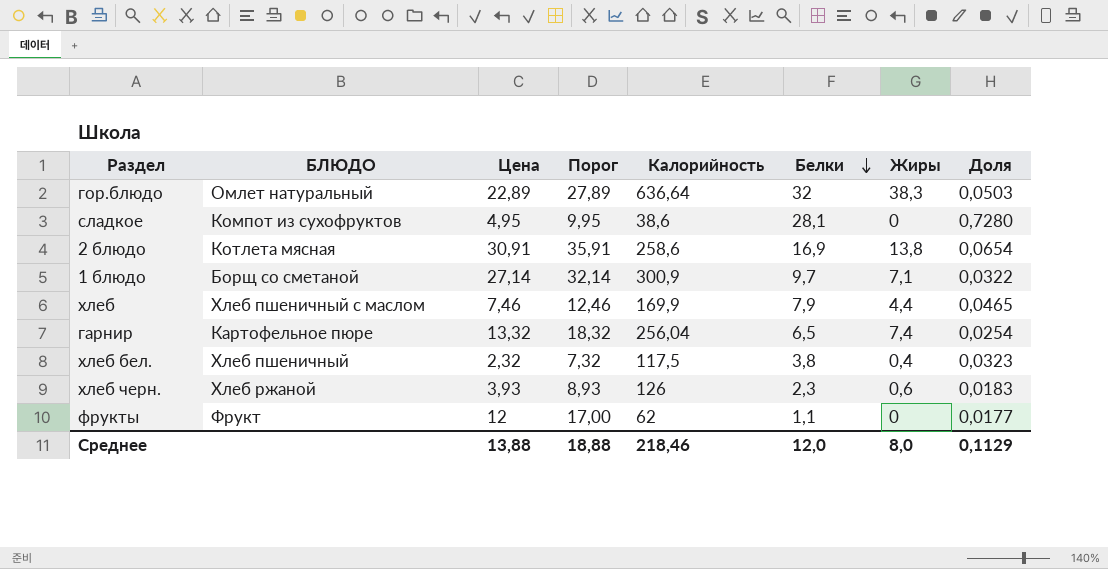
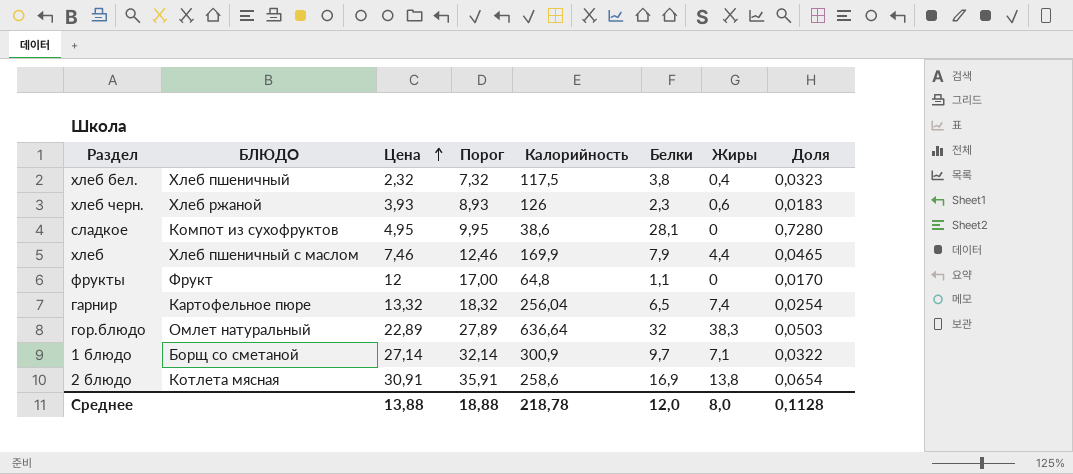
row order: Белки descending -> Цена ascending
фрукты | Калорийность: 62 -> 64,8
фрукты | Доля: 0,0177 -> 0,0170
Среднее | Калорийность: 218,46 -> 218,78
Среднее | Доля: 0,1129 -> 0,1128

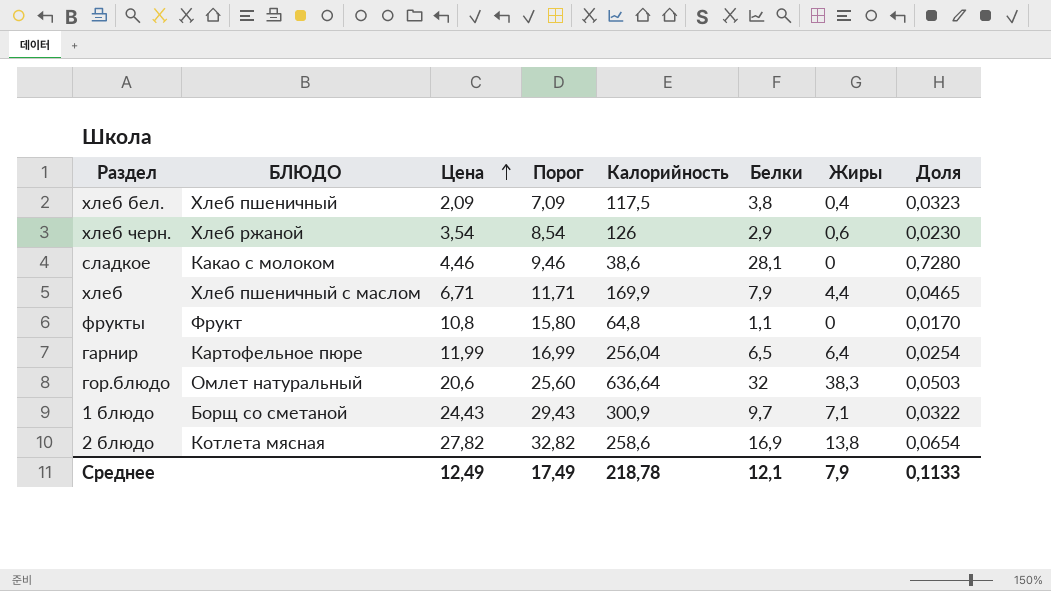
хлеб бел. | Цена: 2,32 -> 2,09
хлеб бел. | Порог: 7,32 -> 7,09
хлеб черн. | Цена: 3,93 -> 3,54
хлеб черн. | Порог: 8,93 -> 8,54
хлеб черн. | Белки: 2,3 -> 2,9
хлеб черн. | Доля: 0,0183 -> 0,0230
сладкое | БЛЮДО: Компот из сухофруктов -> Какао с молоком
сладкое | Цена: 4,95 -> 4,46
сладкое | Порог: 9,95 -> 9,46
хлеб | Цена: 7,46 -> 6,71
хлеб | Порог: 12,46 -> 11,71
фрукты | Цена: 12 -> 10,8
фрукты | Порог: 17,00 -> 15,80
гарнир | Цена: 13,32 -> 11,99
гарнир | Порог: 18,32 -> 16,99
гарнир | Жиры: 7,4 -> 6,4
гор.блюдо | Цена: 22,89 -> 20,6
гор.блюдо | Порог: 27,89 -> 25,60
1 блюдо | Цена: 27,14 -> 24,43
1 блюдо | Порог: 32,14 -> 29,43
2 блюдо | Цена: 30,91 -> 27,82
2 блюдо | Порог: 35,91 -> 32,82
Среднее | Цена: 13,88 -> 12,49
Среднее | Порог: 18,88 -> 17,49
Среднее | Белки: 12,0 -> 12,1
Среднее | Жиры: 8,0 -> 7,9
Среднее | Доля: 0,1128 -> 0,1133

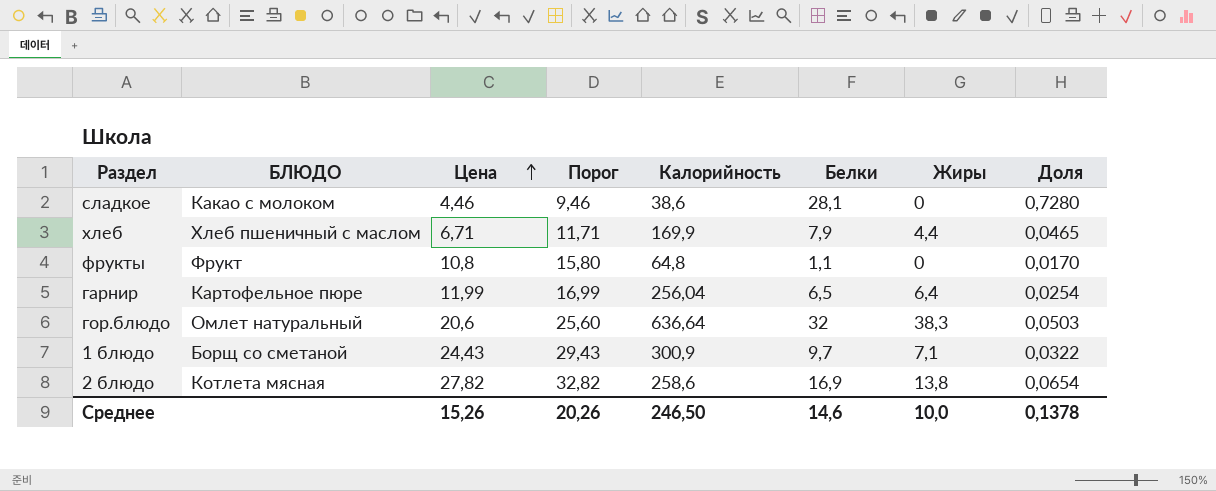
row хлеб бел.: Хлеб пшеничный | 2,09 | 7,09 | 117,5 | 3,8 | 0,4 | 0,0323 -> none
row хлеб черн.: Хлеб ржаной | 3,54 | 8,54 | 126 | 2,9 | 0,6 | 0,0230 -> none
Среднее | Цена: 12,49 -> 15,26
Среднее | Порог: 17,49 -> 20,26
Среднее | Калорийность: 218,78 -> 246,50
Среднее | Белки: 12,1 -> 14,6
Среднее | Жиры: 7,9 -> 10,0
Среднее | Доля: 0,1133 -> 0,1378

